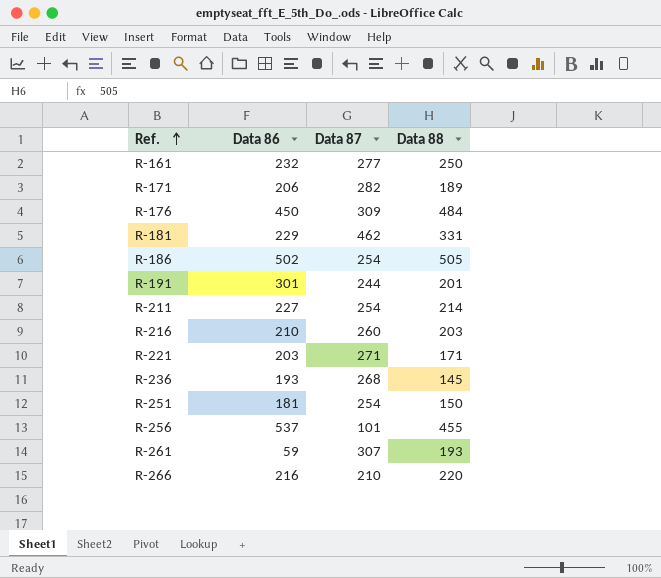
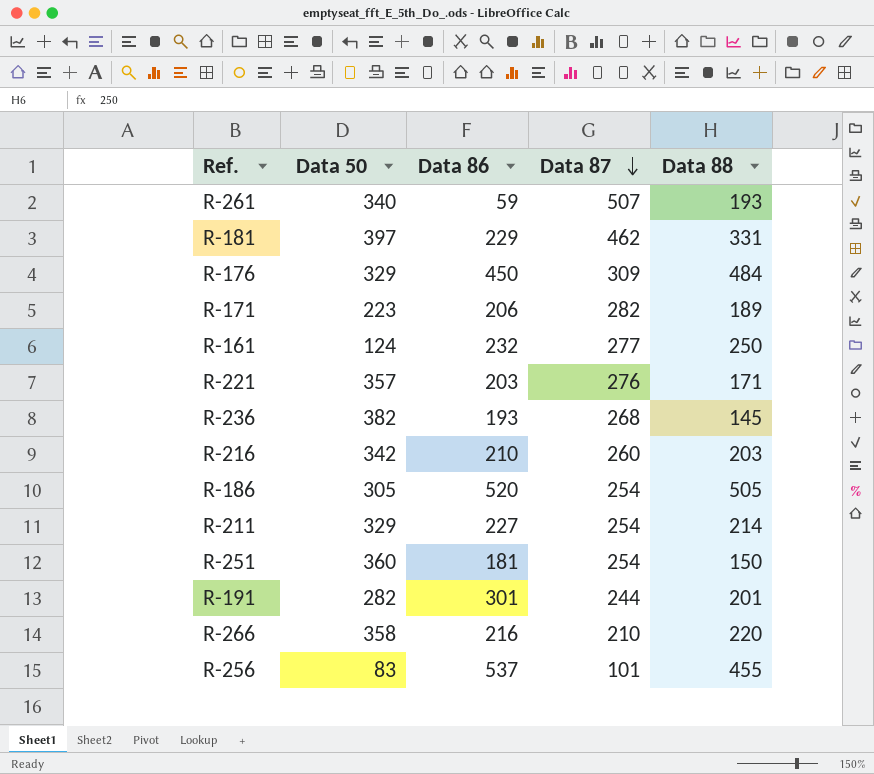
row order: Ref. ascending -> Data 87 descending
column Data 50 | position: none -> 2
R-261 | Data 87: 307 -> 507
R-221 | Data 87: 271 -> 276
R-186 | Data 86: 502 -> 520

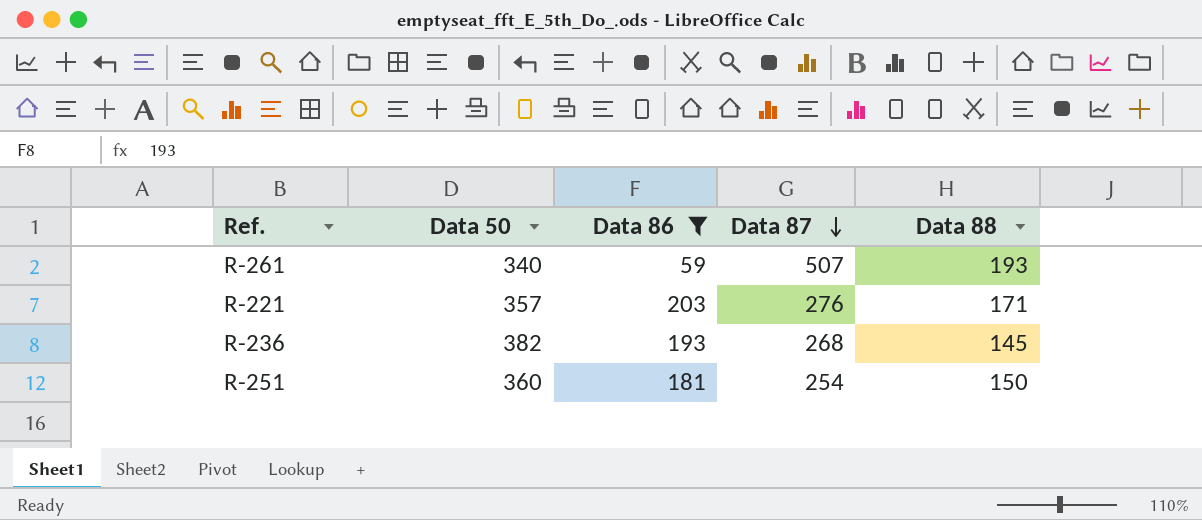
filter: none -> Data 86 <= 203

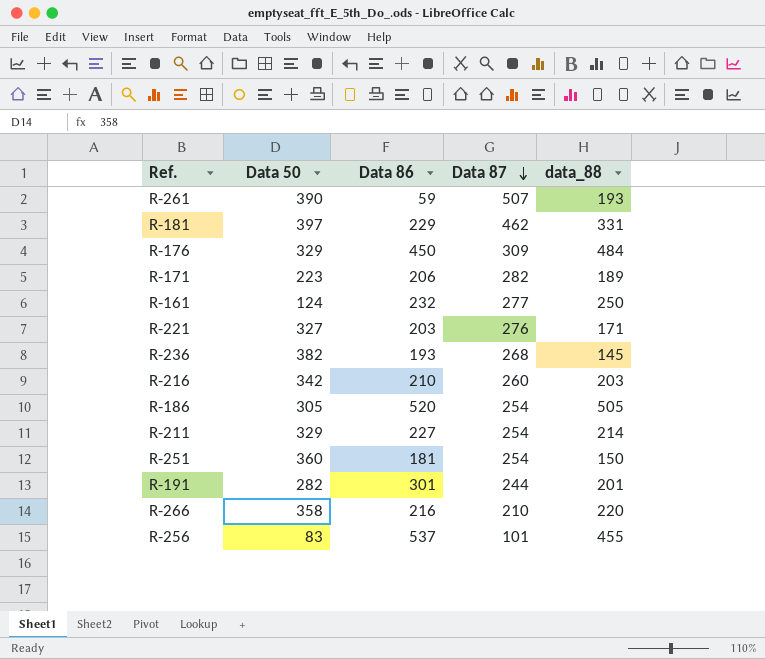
filter: Data 86 <= 203 -> none
column name: Data 88 -> data_88
R-261 | Data 50: 340 -> 390
R-221 | Data 50: 357 -> 327

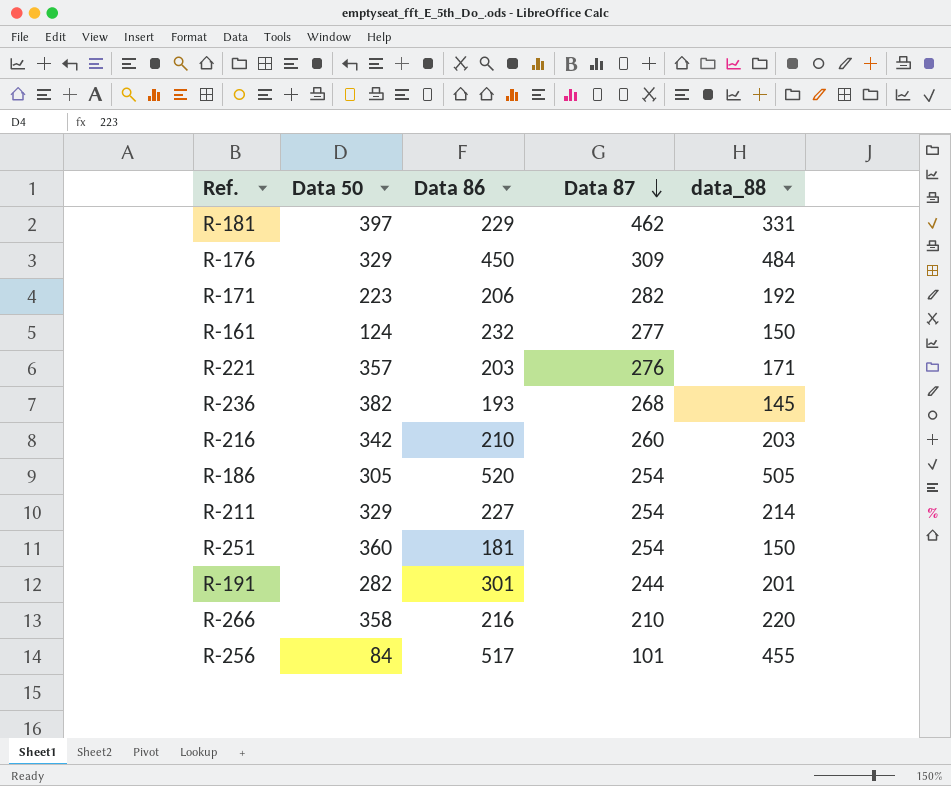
row R-261: 390 | 59 | 507 | 193 -> none
R-171 | data_88: 189 -> 192
R-161 | data_88: 250 -> 150
R-221 | Data 50: 327 -> 357
R-256 | Data 50: 83 -> 84
R-256 | Data 86: 537 -> 517

